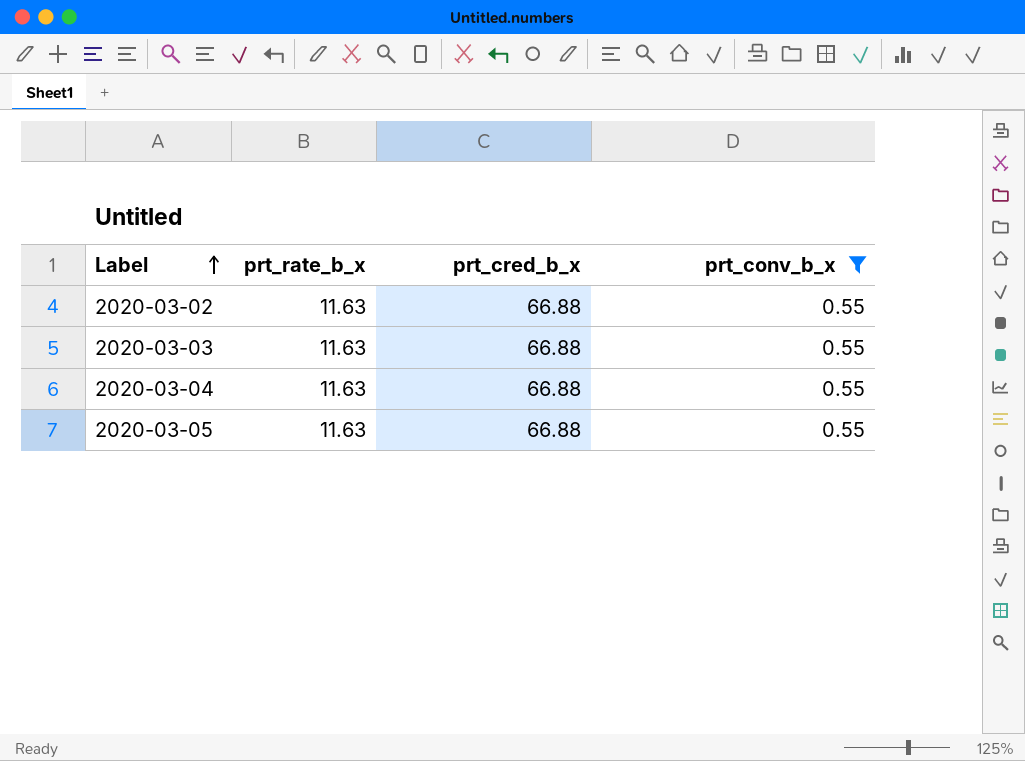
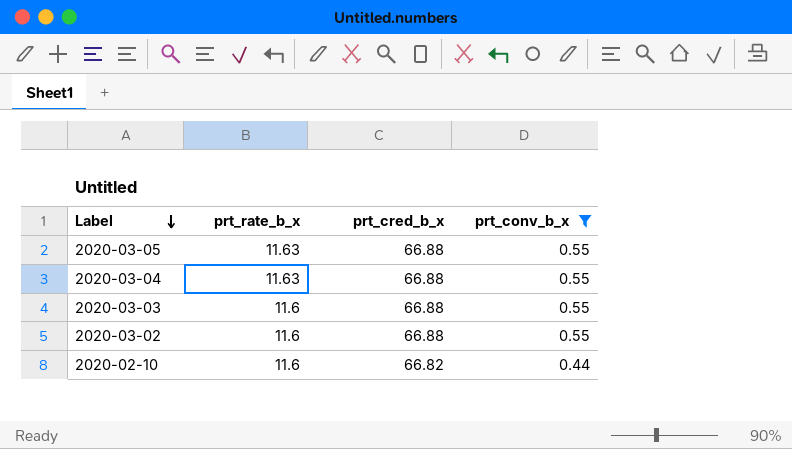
row order: Label ascending -> Label descending
2020-03-03 | prt_rate_b_x: 11.63 -> 11.6
2020-03-02 | prt_rate_b_x: 11.63 -> 11.6
row 2020-02-10: none -> 11.6 | 66.82 | 0.44

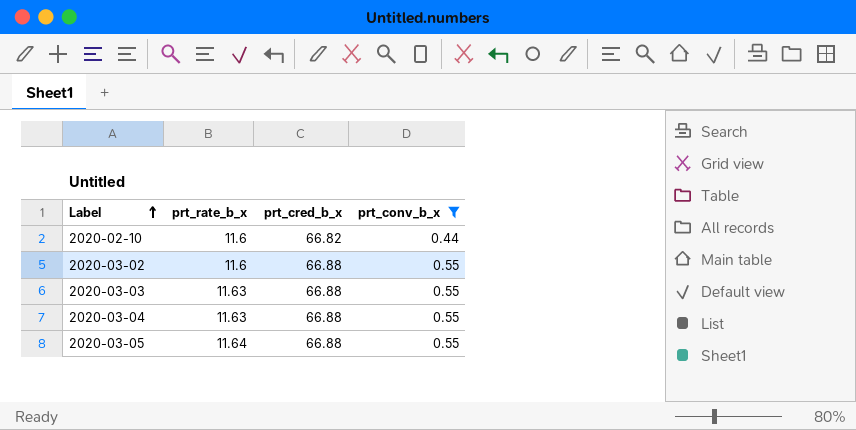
row order: Label descending -> Label ascending
2020-03-03 | prt_rate_b_x: 11.6 -> 11.63
2020-03-05 | prt_rate_b_x: 11.63 -> 11.64

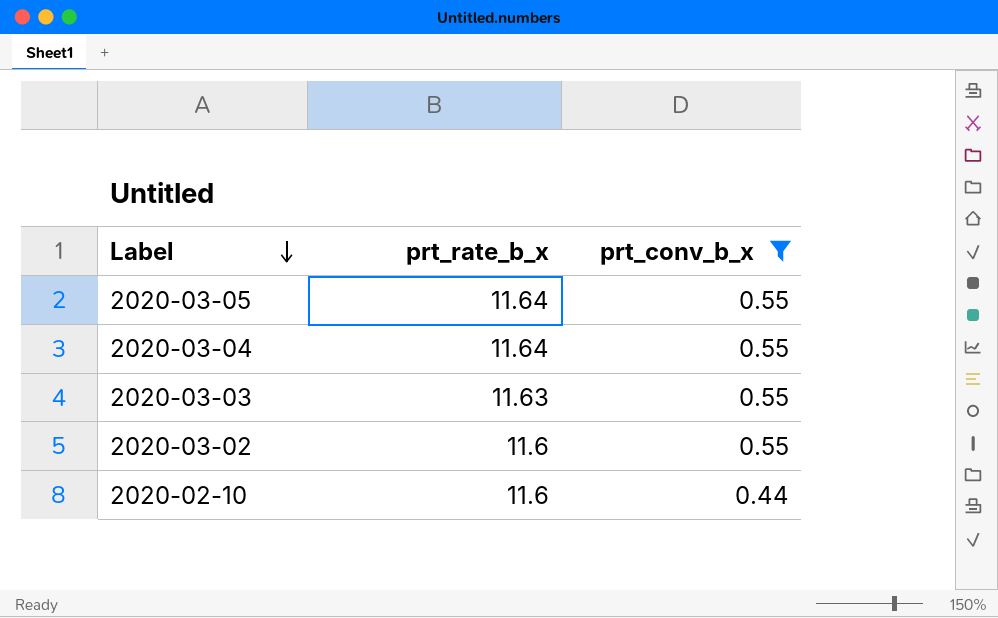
row order: Label ascending -> Label descending
column prt_cred_b_x | position: 3 -> none
2020-03-04 | prt_rate_b_x: 11.63 -> 11.64

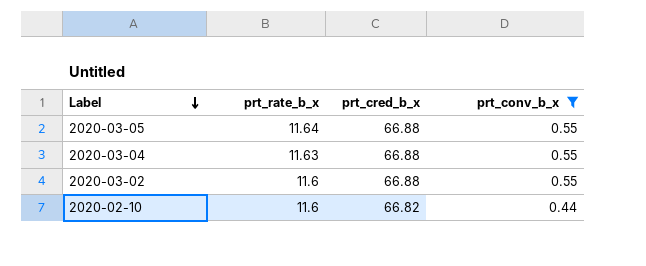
column prt_cred_b_x | position: none -> 3
row 2020-03-03: 11.63 | 0.55 -> none
2020-03-04 | prt_rate_b_x: 11.64 -> 11.63

